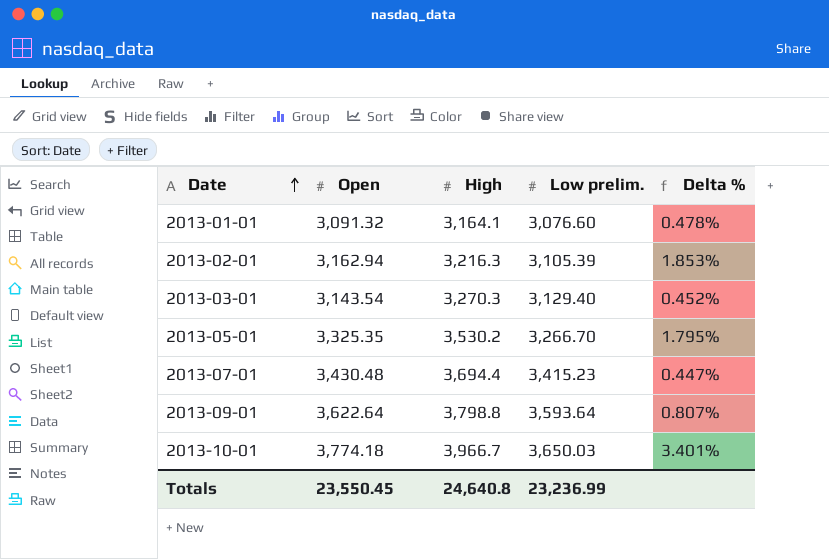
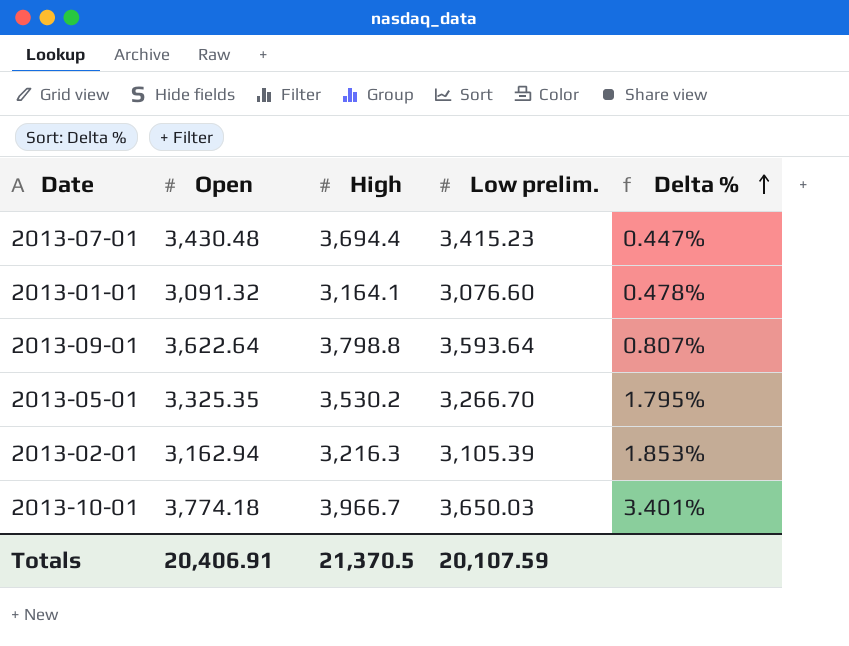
row order: Date ascending -> Delta % ascending
row 2013-03-01: 3,143.54 | 3,270.3 | 3,129.40 | 0.452% -> none
Totals | Open: 23,550.45 -> 20,406.91
Totals | High: 24,640.8 -> 21,370.5
Totals | Low prelim.: 23,236.99 -> 20,107.59

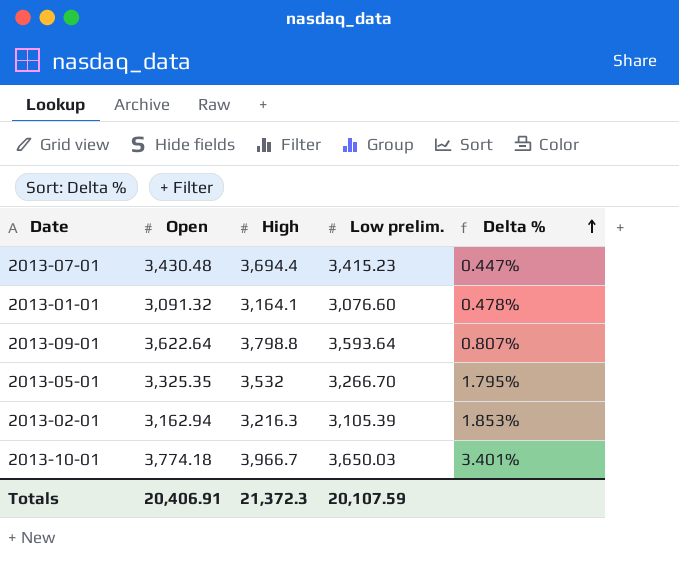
2013-05-01 | High: 3,530.2 -> 3,532
Totals | High: 21,370.5 -> 21,372.3

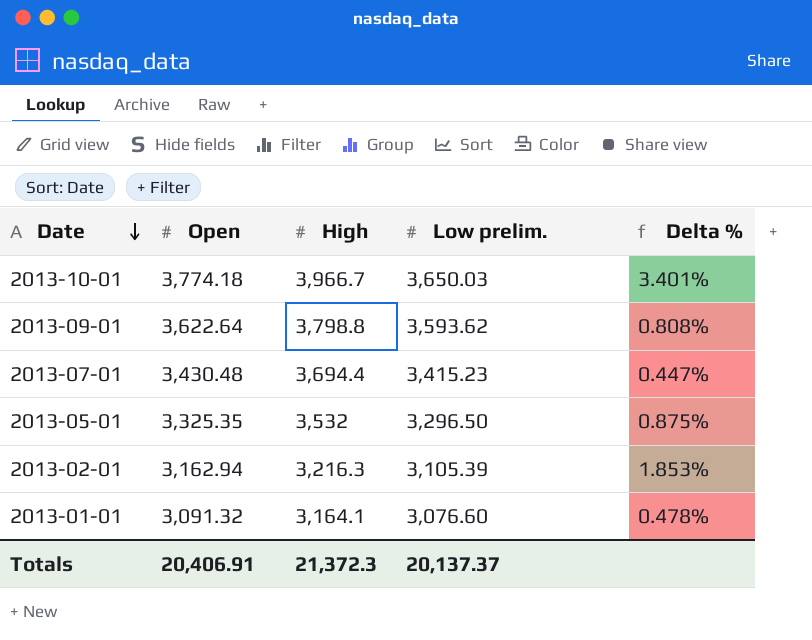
row order: Delta % ascending -> Date descending
2013-09-01 | Low prelim.: 3,593.64 -> 3,593.62
2013-09-01 | Delta %: 0.807% -> 0.808%
2013-05-01 | Low prelim.: 3,266.70 -> 3,296.50
2013-05-01 | Delta %: 1.795% -> 0.875%
Totals | Low prelim.: 20,107.59 -> 20,137.37

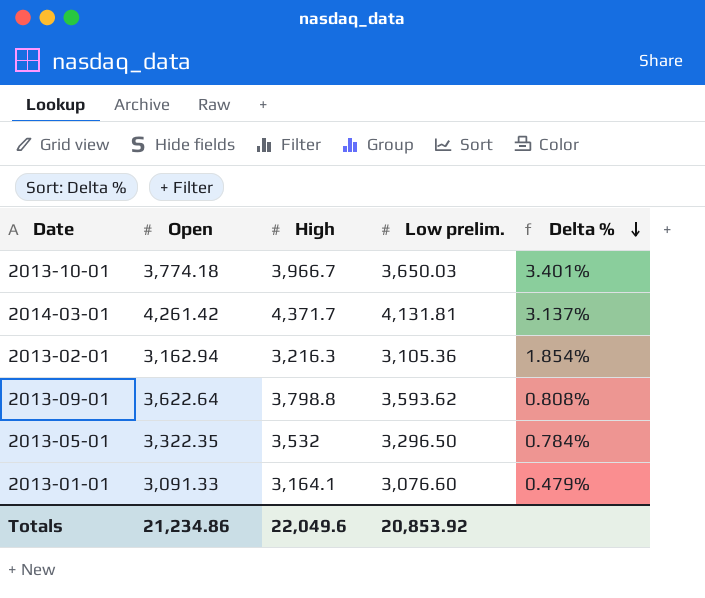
row order: Date descending -> Delta % descending
row 2013-07-01: 3,430.48 | 3,694.4 | 3,415.23 | 0.447% -> none
row 2014-03-01: none -> 4,261.42 | 4,371.7 | 4,131.81 | 3.137%
2013-02-01 | Low prelim.: 3,105.39 -> 3,105.36
2013-02-01 | Delta %: 1.853% -> 1.854%
2013-05-01 | Open: 3,325.35 -> 3,322.35
2013-05-01 | Delta %: 0.875% -> 0.784%
2013-01-01 | Open: 3,091.32 -> 3,091.33
2013-01-01 | Delta %: 0.478% -> 0.479%
Totals | Open: 20,406.91 -> 21,234.86
Totals | High: 21,372.3 -> 22,049.6
Totals | Low prelim.: 20,137.37 -> 20,853.92

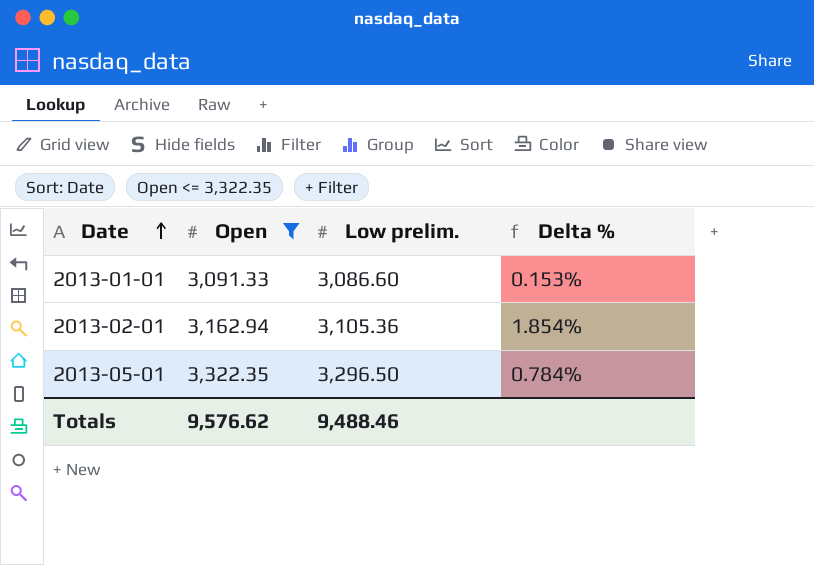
filter: none -> Open <= 3,322.35
row order: Delta % descending -> Date ascending
column High | position: 3 -> none
2013-01-01 | Low prelim.: 3,076.60 -> 3,086.60
2013-01-01 | Delta %: 0.479% -> 0.153%
Totals | Open: 21,234.86 -> 9,576.62
Totals | Low prelim.: 20,853.92 -> 9,488.46

